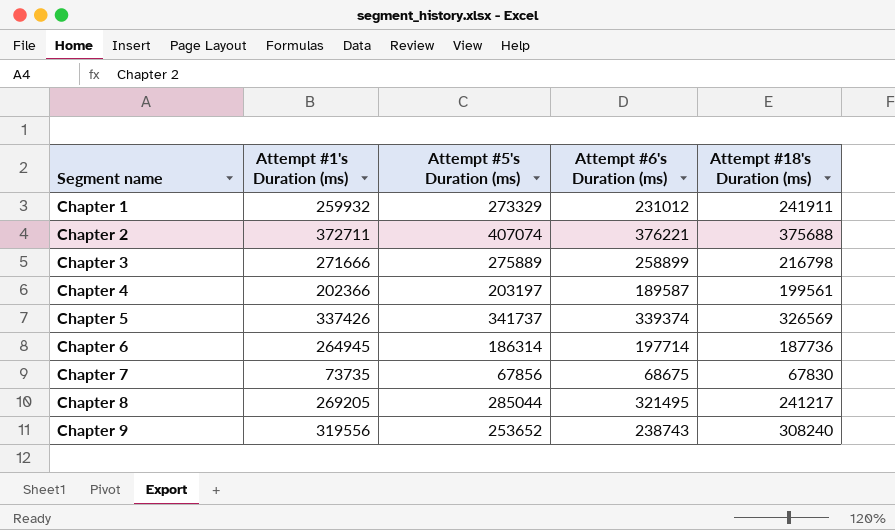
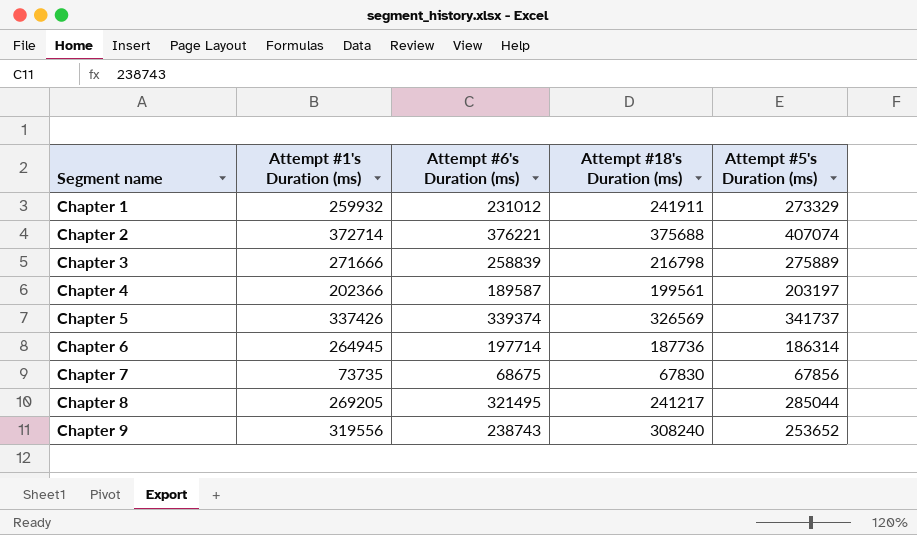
column Attempt #5's Duration (ms) | position: 3 -> 5
Chapter 2 | Attempt #1's Duration (ms): 372711 -> 372714
Chapter 3 | Attempt #6's Duration (ms): 258899 -> 258839

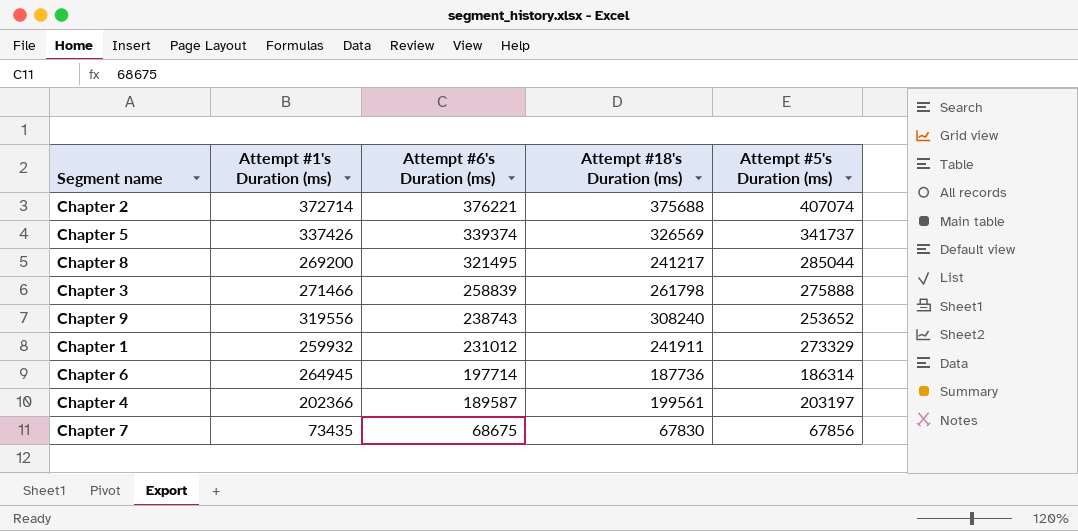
row order: Segment name ascending -> Attempt #6's Duration (ms) descending
Chapter 8 | Attempt #1's Duration (ms): 269205 -> 269200
Chapter 3 | Attempt #1's Duration (ms): 271666 -> 271466
Chapter 3 | Attempt #18's Duration (ms): 216798 -> 261798
Chapter 3 | Attempt #5's Duration (ms): 275889 -> 275888
Chapter 7 | Attempt #1's Duration (ms): 73735 -> 73435

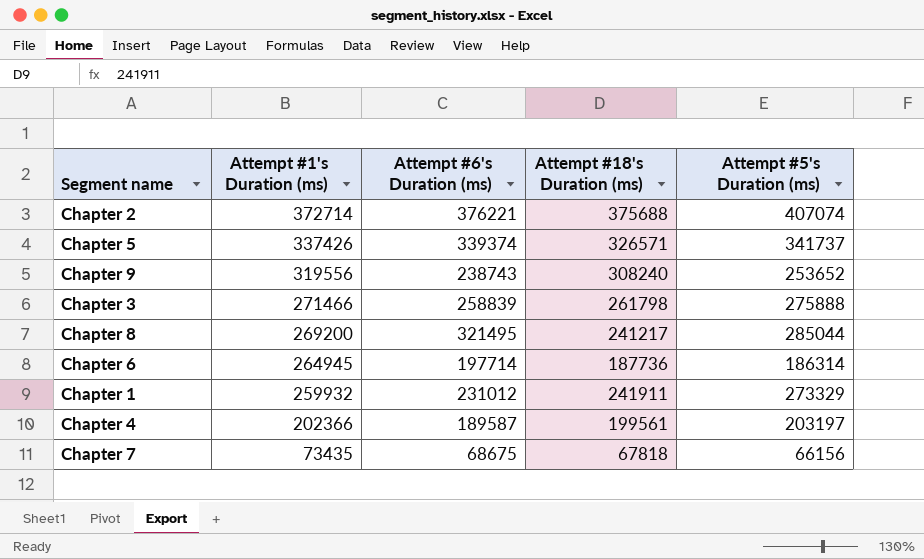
row order: Attempt #6's Duration (ms) descending -> Attempt #1's Duration (ms) descending
Chapter 5 | Attempt #18's Duration (ms): 326569 -> 326571
Chapter 7 | Attempt #18's Duration (ms): 67830 -> 67818
Chapter 7 | Attempt #5's Duration (ms): 67856 -> 66156

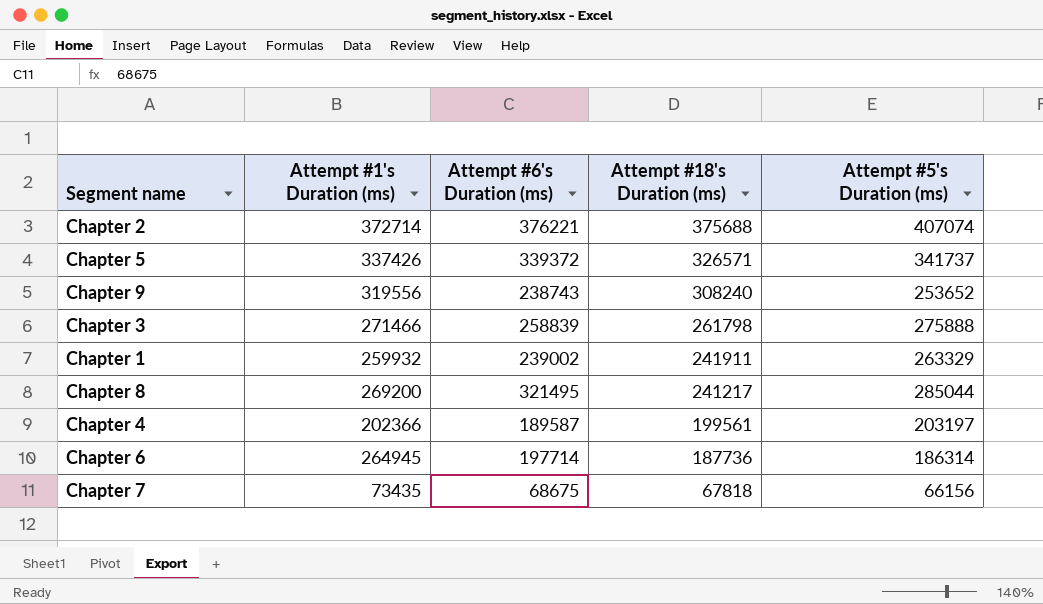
row order: Attempt #1's Duration (ms) descending -> Attempt #18's Duration (ms) descending
Chapter 5 | Attempt #6's Duration (ms): 339374 -> 339372
Chapter 1 | Attempt #6's Duration (ms): 231012 -> 239002
Chapter 1 | Attempt #5's Duration (ms): 273329 -> 263329

